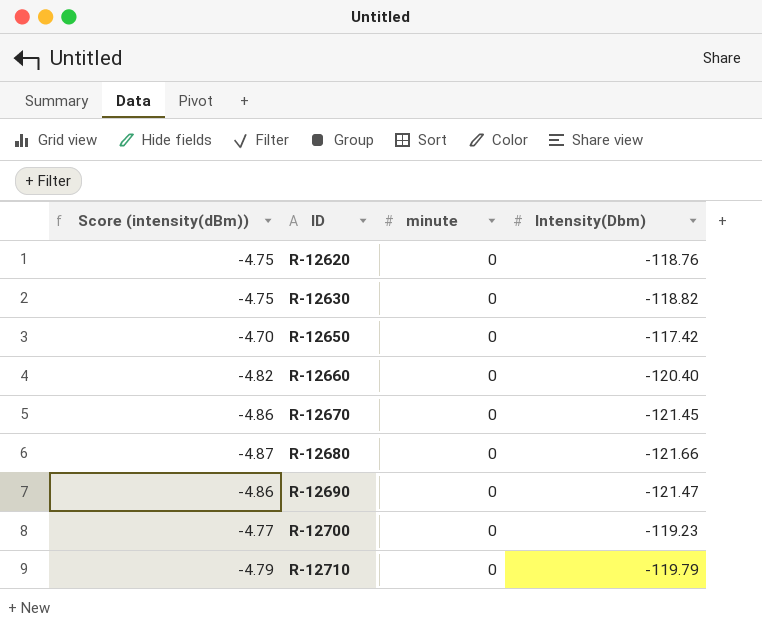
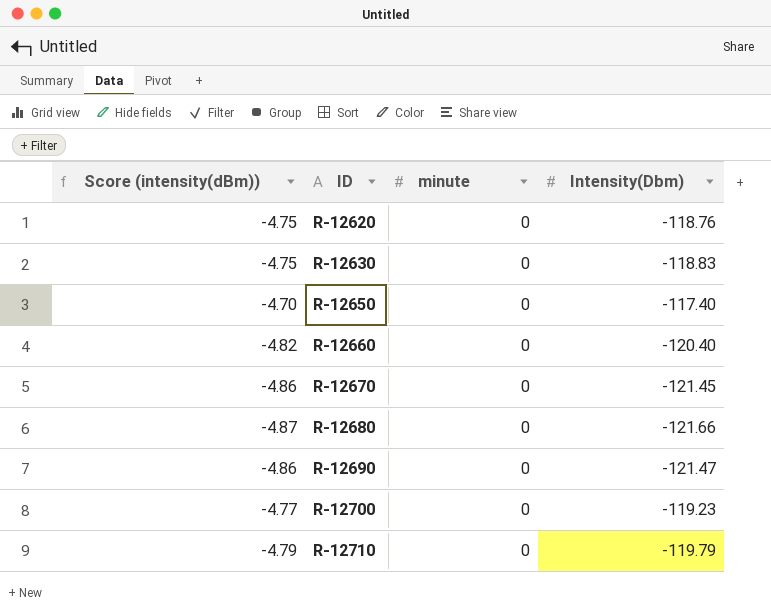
R-12630 | Intensity(Dbm): -118.82 -> -118.83
R-12650 | Intensity(Dbm): -117.42 -> -117.40

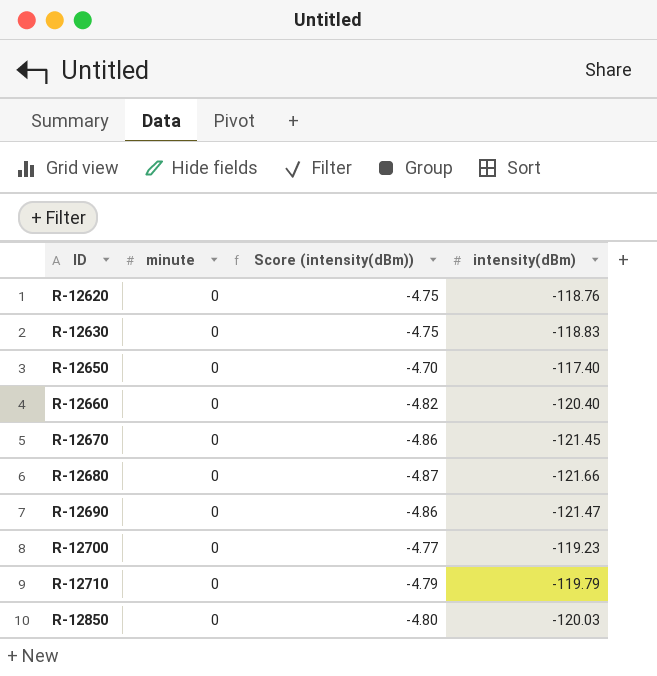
column Score (intensity(dBm)) | position: 1 -> 3
column name: Intensity(Dbm) -> intensity(dBm)
row R-12850: none -> 0 | -4.80 | -120.03

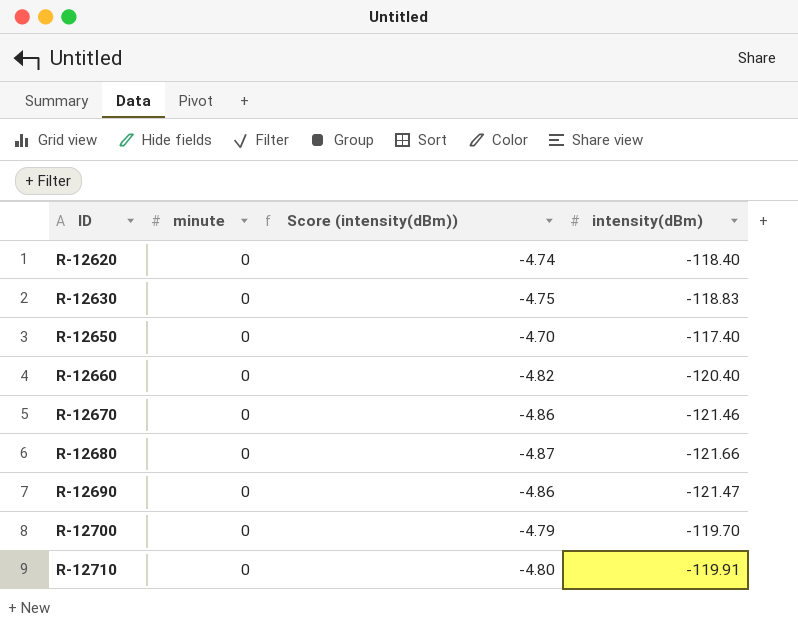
row R-12850: 0 | -4.80 | -120.03 -> none
R-12620 | Score (intensity(dBm)): -4.75 -> -4.74
R-12620 | intensity(dBm): -118.76 -> -118.40
R-12670 | intensity(dBm): -121.45 -> -121.46
R-12700 | Score (intensity(dBm)): -4.77 -> -4.79
R-12700 | intensity(dBm): -119.23 -> -119.70
R-12710 | Score (intensity(dBm)): -4.79 -> -4.80
R-12710 | intensity(dBm): -119.79 -> -119.91

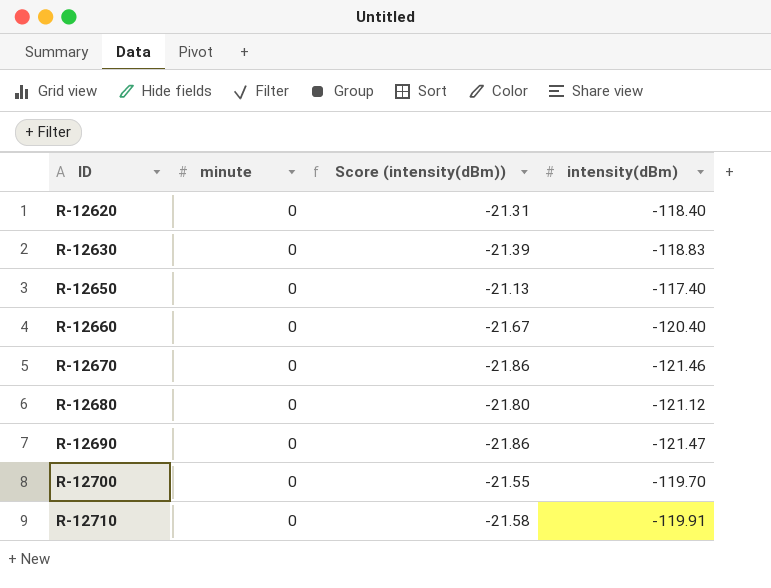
column Score (intensity(dBm)) | formula: [intensity(dBm)] * 0.04 -> [intensity(dBm)] * 0.18
R-12680 | intensity(dBm): -121.66 -> -121.12

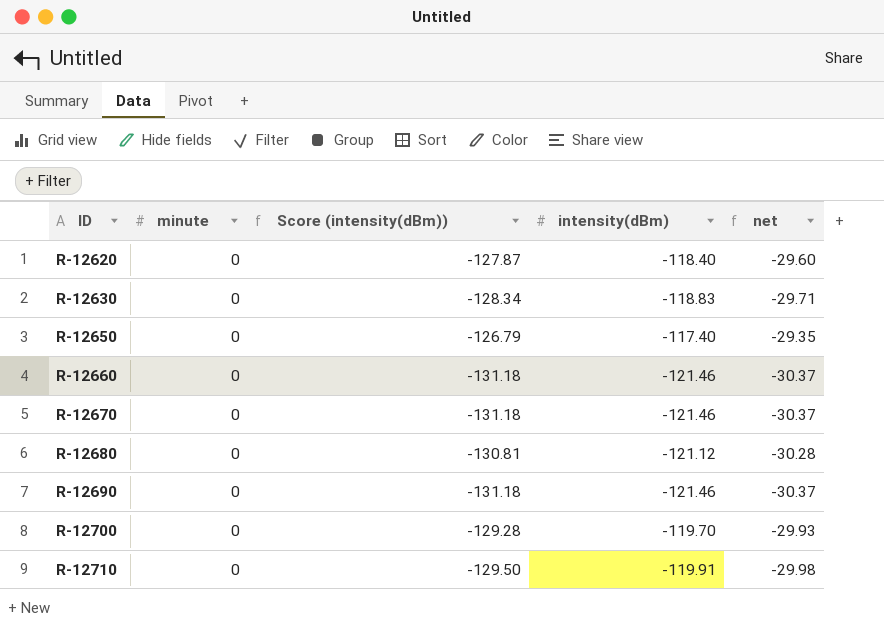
column Score (intensity(dBm)) | formula: [intensity(dBm)] * 0.18 -> [intensity(dBm)] * 1.08
column net | formula: none -> [intensity(dBm)] * 0.25
R-12660 | intensity(dBm): -120.40 -> -121.46
R-12690 | intensity(dBm): -121.47 -> -121.46

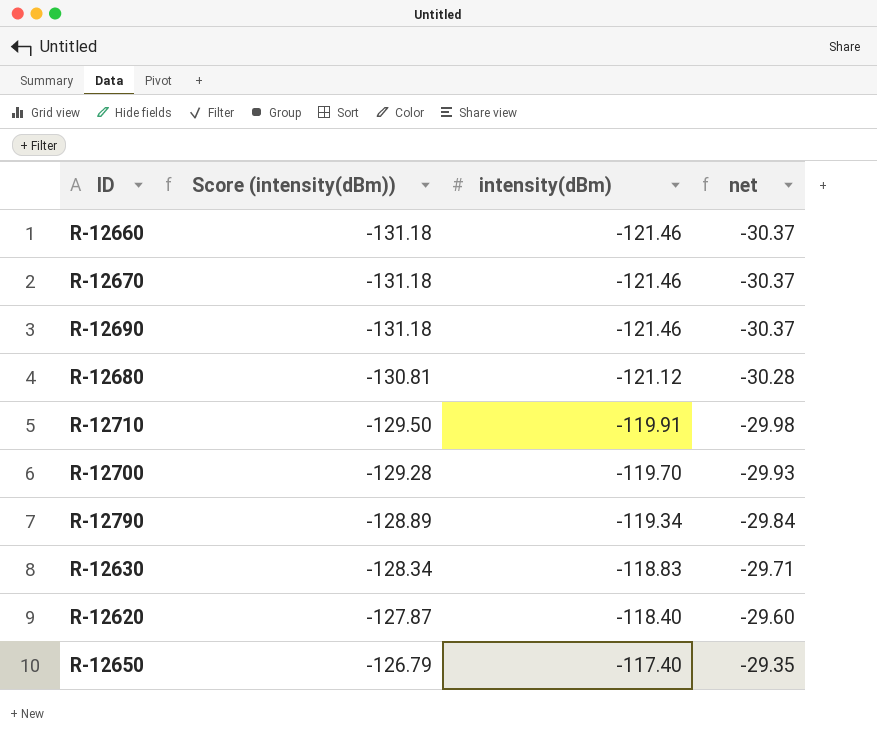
row order: ID ascending -> Score (intensity(dBm)) ascending
column minute | position: 2 -> none
row R-12790: none -> -128.89 | -119.34 | -29.84

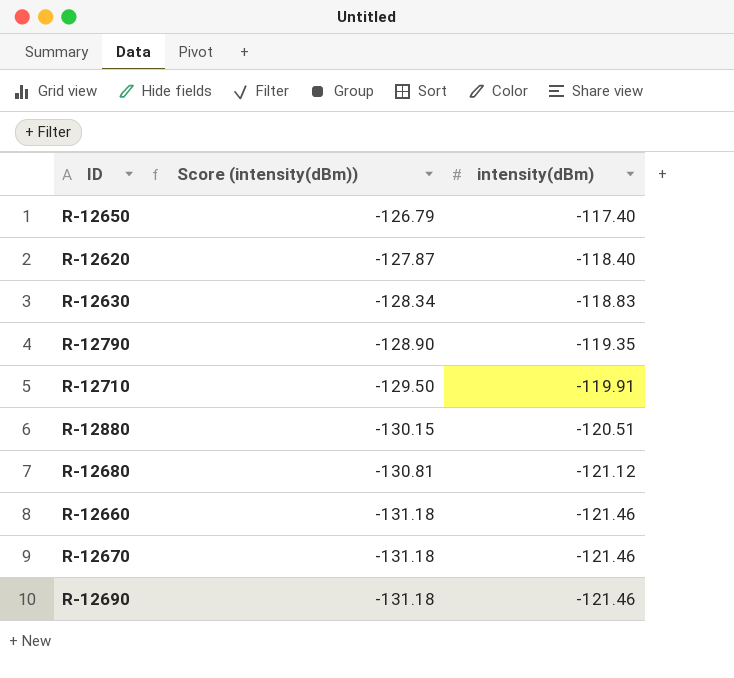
row order: Score (intensity(dBm)) ascending -> Score (intensity(dBm)) descending
column net | formula: [intensity(dBm)] * 0.25 -> none
row R-12700: -129.28 | -119.70 | -29.93 -> none
R-12790 | Score (intensity(dBm)): -128.89 -> -128.90
R-12790 | intensity(dBm): -119.34 -> -119.35
row R-12880: none -> -130.15 | -120.51

